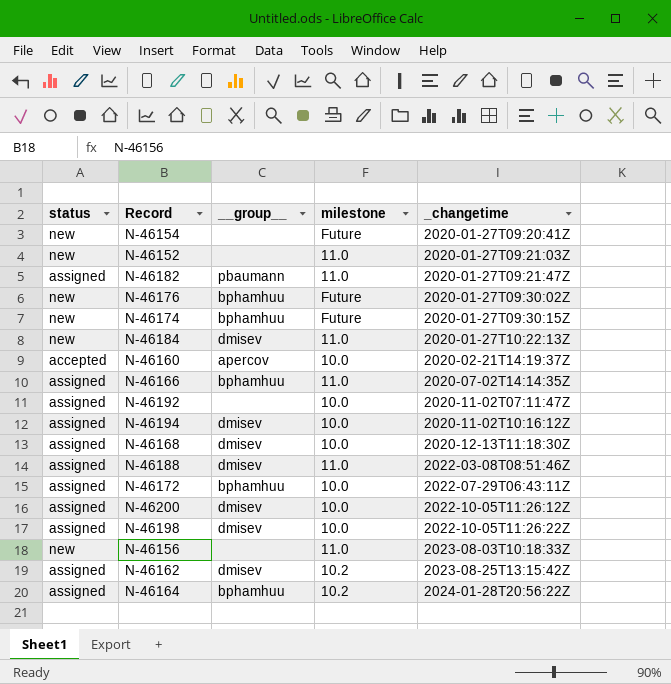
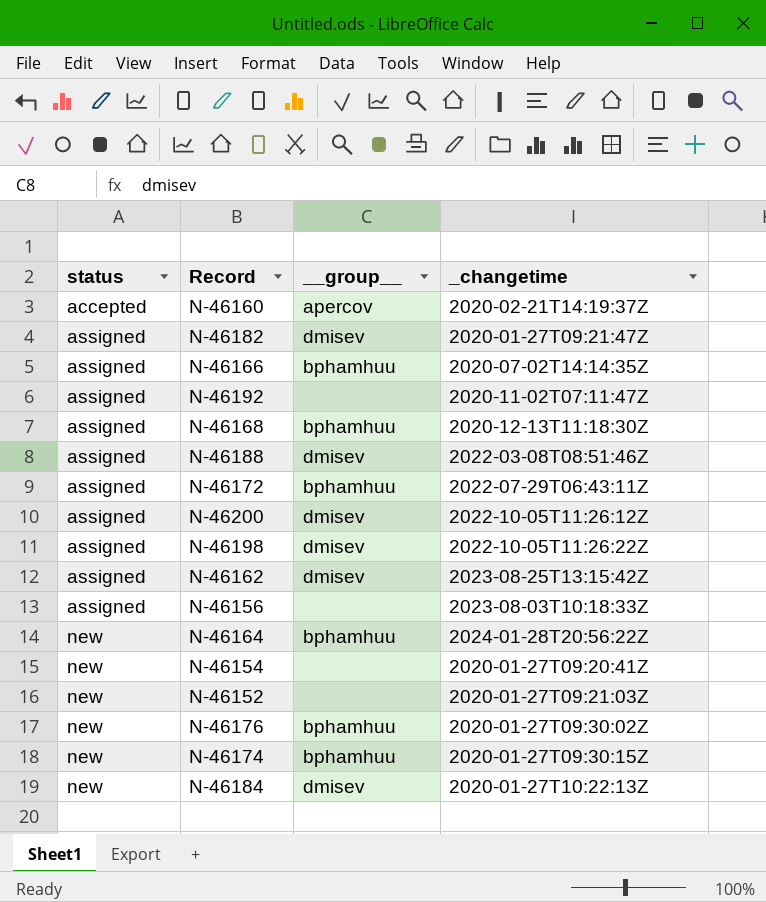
row order: _changetime ascending -> status ascending
column milestone | position: 4 -> none
row N-46194: assigned | dmisev | 10.0 | 2020-11-02T10:16:12Z -> none
N-46182 | __group__: pbaumann -> dmisev
N-46168 | __group__: dmisev -> bphamhuu
N-46156 | status: new -> assigned
N-46164 | status: assigned -> new

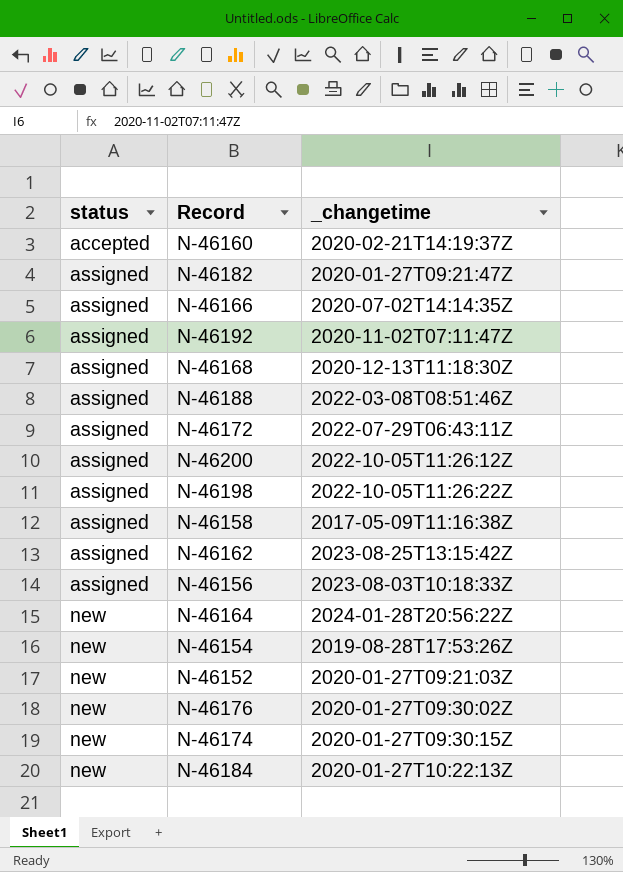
column __group__ | position: 3 -> none
row N-46158: none -> assigned | 2017-05-09T11:16:38Z
N-46154 | _changetime: 2020-01-27T09:20:41Z -> 2019-08-28T17:53:26Z

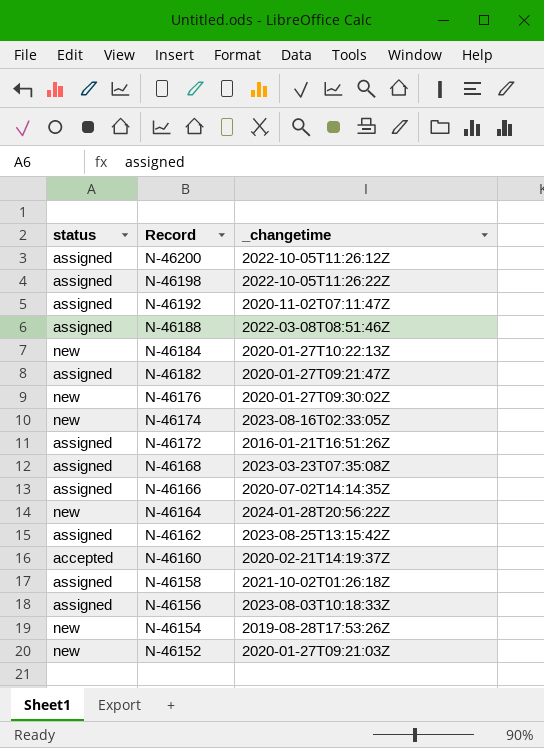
row order: status ascending -> Record descending
N-46174 | _changetime: 2020-01-27T09:30:15Z -> 2023-08-16T02:33:05Z
N-46172 | _changetime: 2022-07-29T06:43:11Z -> 2016-01-21T16:51:26Z
N-46168 | _changetime: 2020-12-13T11:18:30Z -> 2023-03-23T07:35:08Z
N-46158 | _changetime: 2017-05-09T11:16:38Z -> 2021-10-02T01:26:18Z

